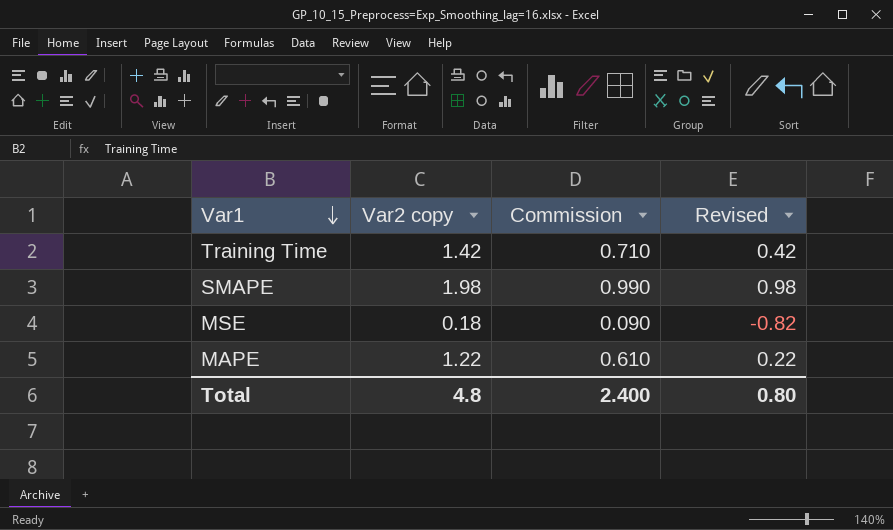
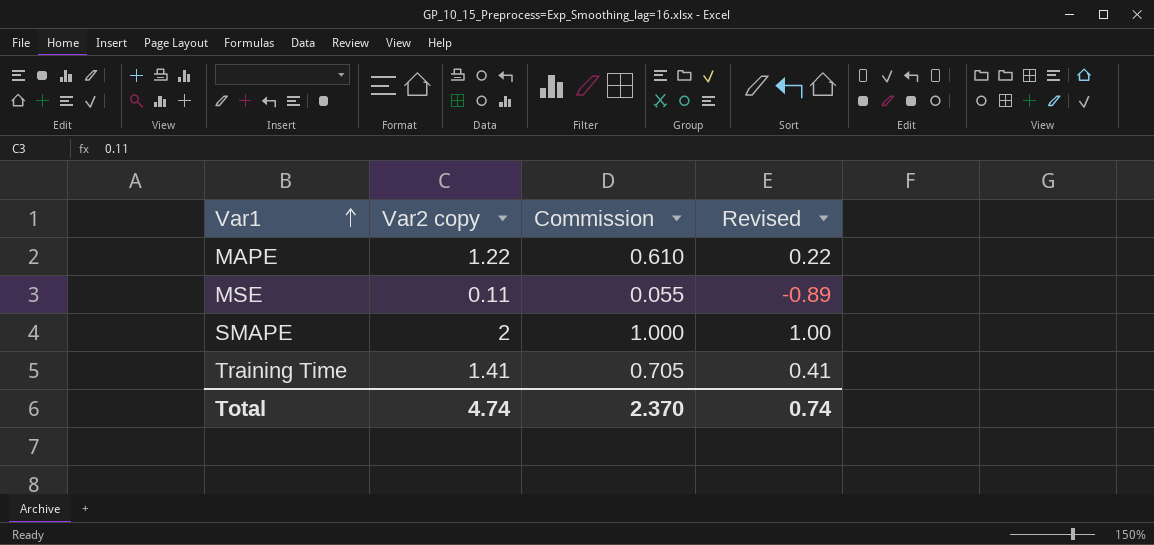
row order: Var1 descending -> Var1 ascending
MSE | Var2 copy: 0.18 -> 0.11
MSE | Commission: 0.090 -> 0.055
MSE | Revised: -0.82 -> -0.89
SMAPE | Var2 copy: 1.98 -> 2
SMAPE | Commission: 0.990 -> 1.000
SMAPE | Revised: 0.98 -> 1.00
Training Time | Var2 copy: 1.42 -> 1.41
Training Time | Commission: 0.710 -> 0.705
Training Time | Revised: 0.42 -> 0.41
Total | Var2 copy: 4.8 -> 4.74
Total | Commission: 2.400 -> 2.370
Total | Revised: 0.80 -> 0.74

